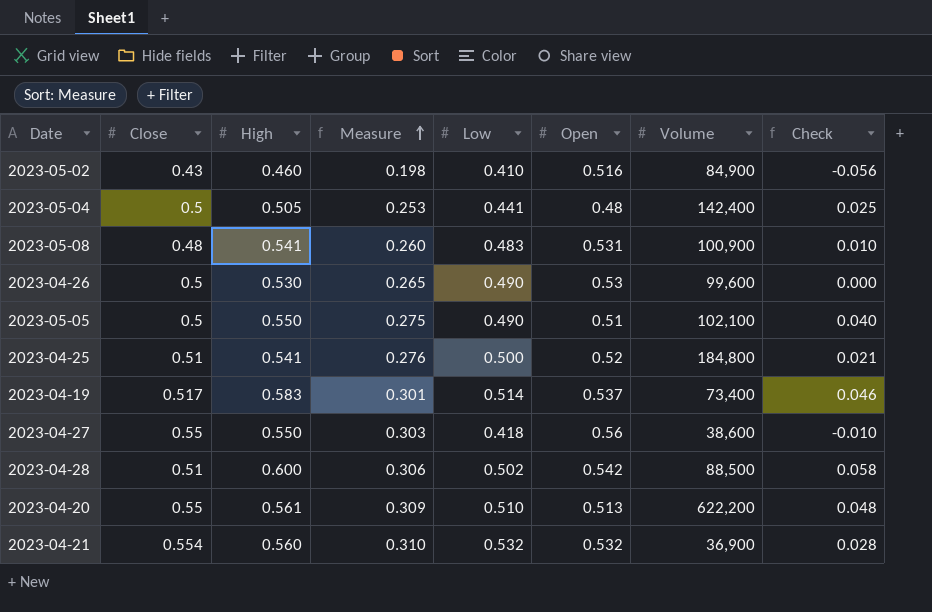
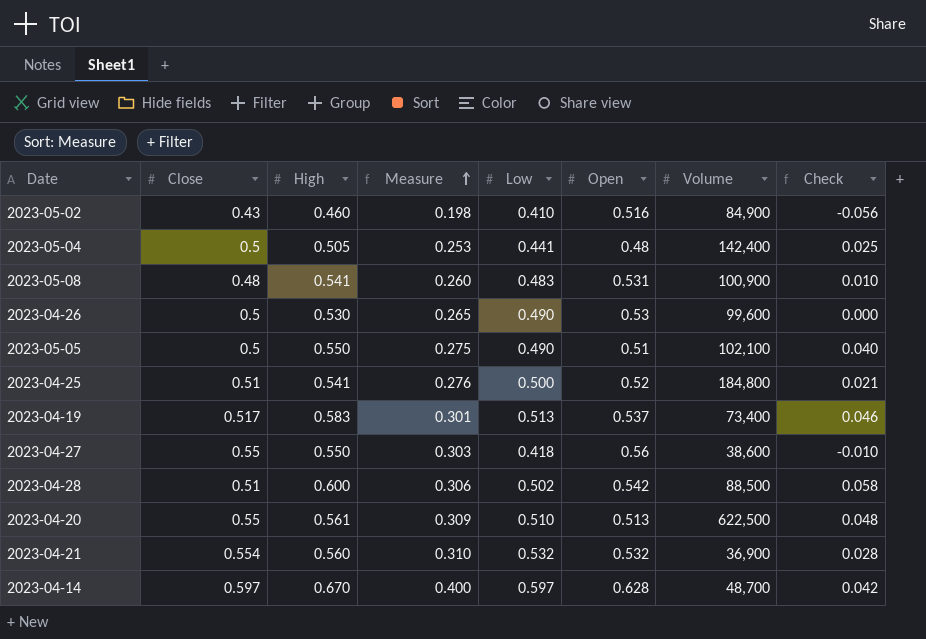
2023-04-19 | Low: 0.514 -> 0.513
2023-04-20 | Volume: 622,200 -> 622,500
row 2023-04-14: none -> 0.597 | 0.670 | 0.400 | 0.597 | 0.628 | 48,700 | 0.042

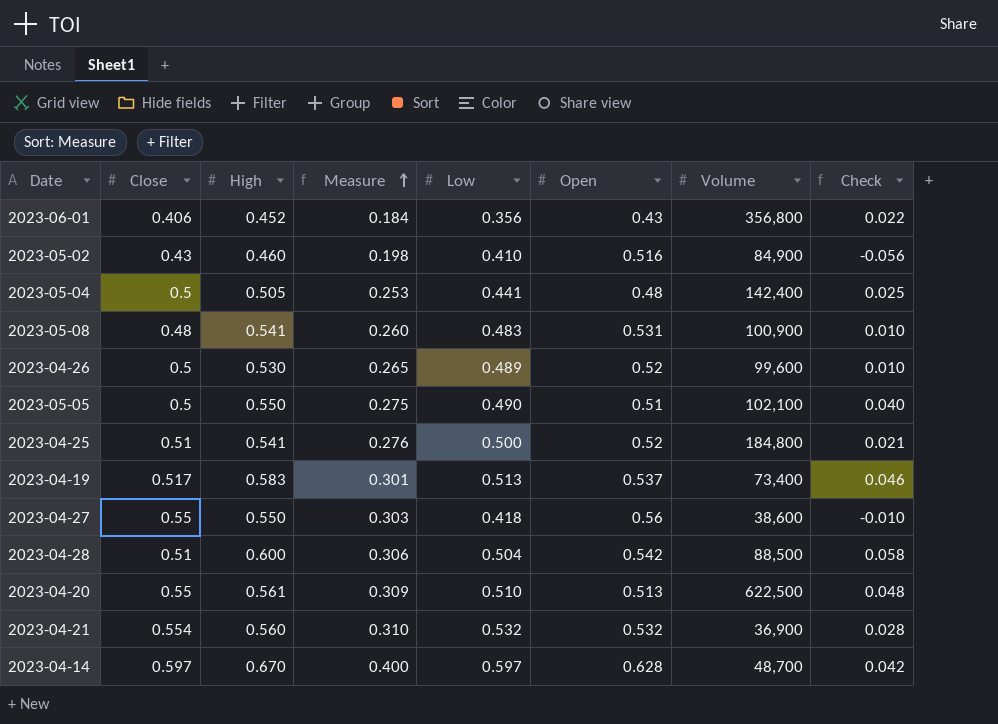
row 2023-06-01: none -> 0.406 | 0.452 | 0.184 | 0.356 | 0.43 | 356,800 | 0.022
2023-04-26 | Low: 0.490 -> 0.489
2023-04-26 | Open: 0.53 -> 0.52
2023-04-26 | Check: 0.000 -> 0.010
2023-04-28 | Low: 0.502 -> 0.504

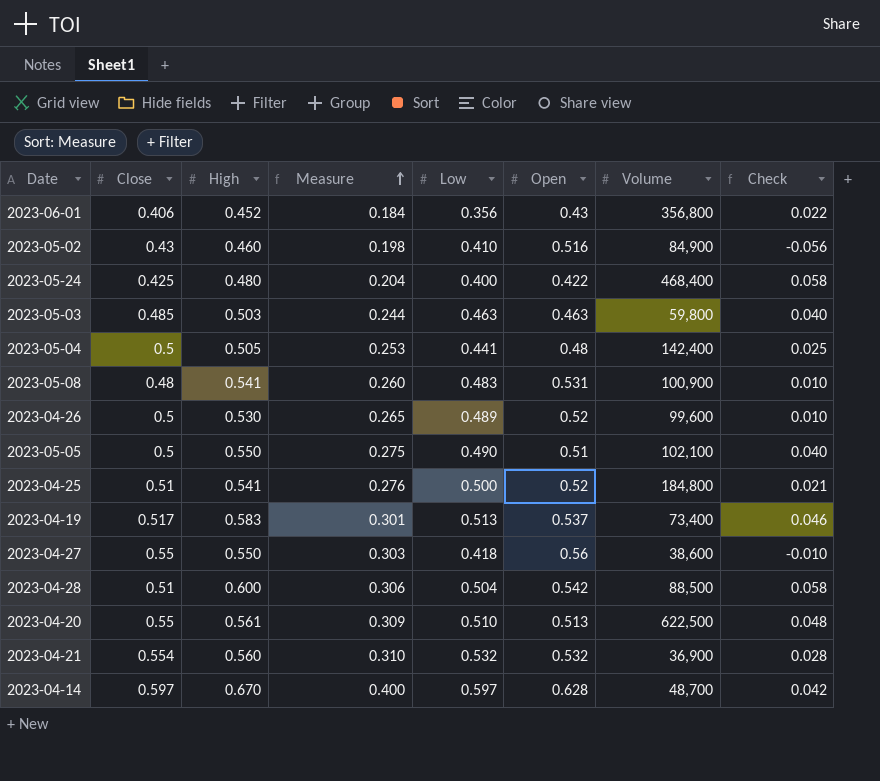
row 2023-05-24: none -> 0.425 | 0.480 | 0.204 | 0.400 | 0.422 | 468,400 | 0.058
row 2023-05-03: none -> 0.485 | 0.503 | 0.244 | 0.463 | 0.463 | 59,800 | 0.040

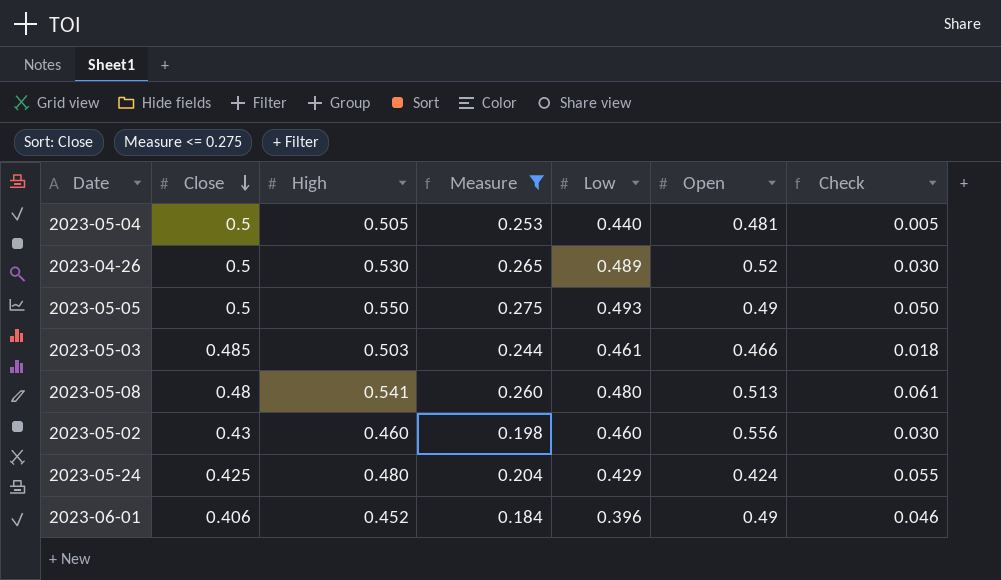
filter: none -> Measure <= 0.275
row order: Measure ascending -> Close descending
column Volume | position: 7 -> none
column Check | formula: [High] - [Open] -> [High] - [Close]
2023-05-04 | Low: 0.441 -> 0.440
2023-05-04 | Open: 0.48 -> 0.481
2023-05-05 | Low: 0.490 -> 0.493
2023-05-05 | Open: 0.51 -> 0.49
2023-05-03 | Low: 0.463 -> 0.461
2023-05-03 | Open: 0.463 -> 0.466
2023-05-08 | Low: 0.483 -> 0.480
2023-05-08 | Open: 0.531 -> 0.513
2023-05-02 | Low: 0.410 -> 0.460
2023-05-02 | Open: 0.516 -> 0.556
2023-05-24 | Low: 0.400 -> 0.429
2023-05-24 | Open: 0.422 -> 0.424
2023-06-01 | Low: 0.356 -> 0.396
2023-06-01 | Open: 0.43 -> 0.49

